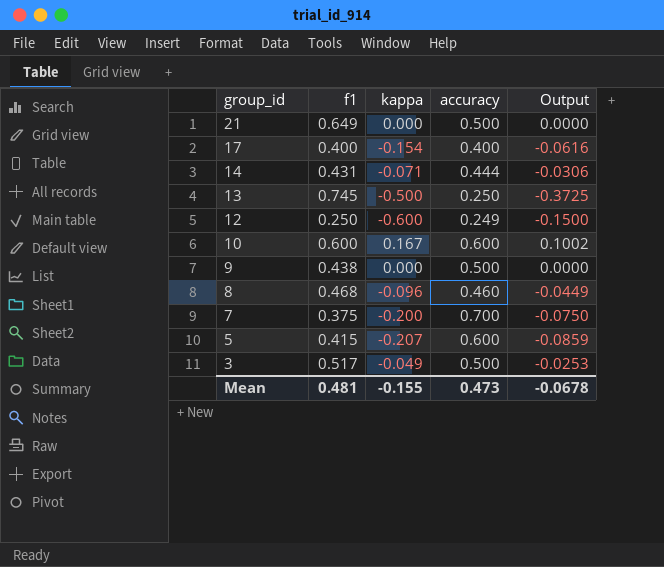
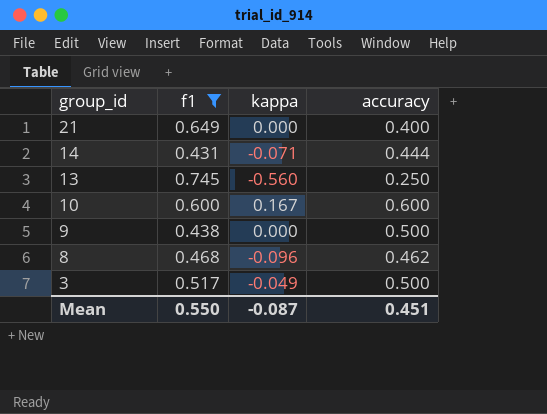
filter: none -> f1 >= 0.431
column Output | formula: [f1] * [kappa] -> none
21 | accuracy: 0.500 -> 0.400
13 | kappa: -0.500 -> -0.560
8 | accuracy: 0.460 -> 0.462
Mean | f1: 0.481 -> 0.550
Mean | kappa: -0.155 -> -0.087
Mean | accuracy: 0.473 -> 0.451

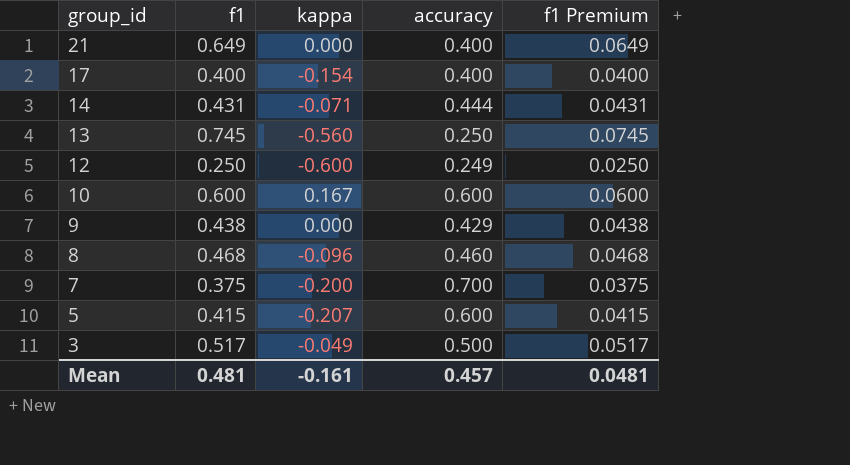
filter: f1 >= 0.431 -> none
column f1 Premium | formula: none -> [f1] * 0.1
9 | accuracy: 0.500 -> 0.429
8 | accuracy: 0.462 -> 0.460
Mean | f1: 0.550 -> 0.481
Mean | kappa: -0.087 -> -0.161
Mean | accuracy: 0.451 -> 0.457

